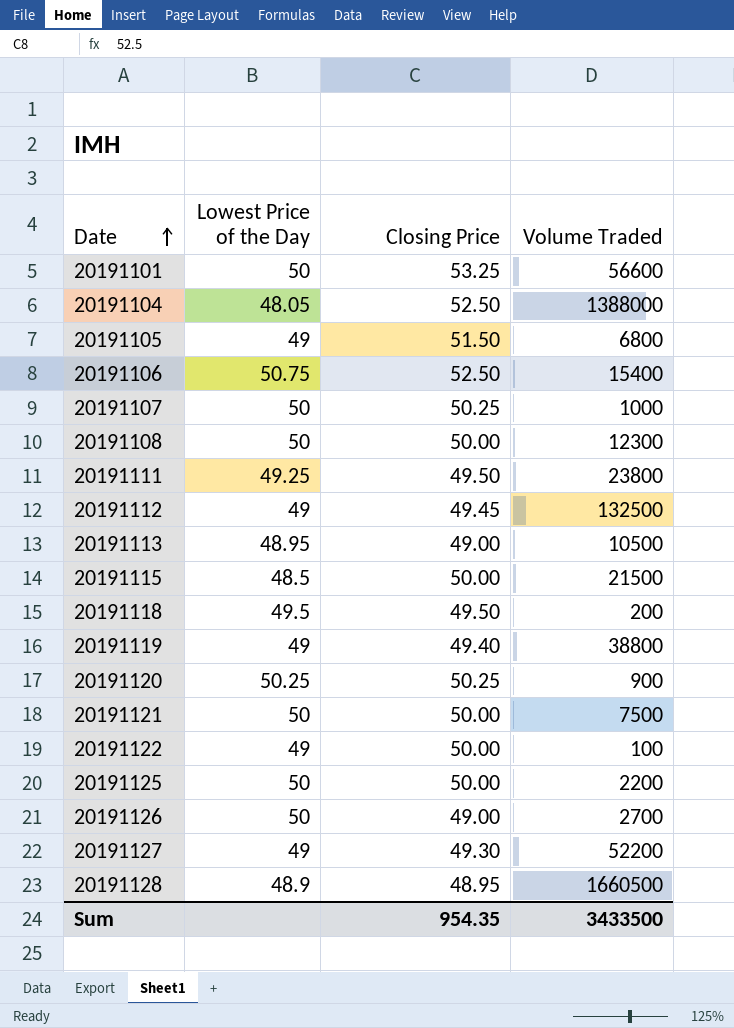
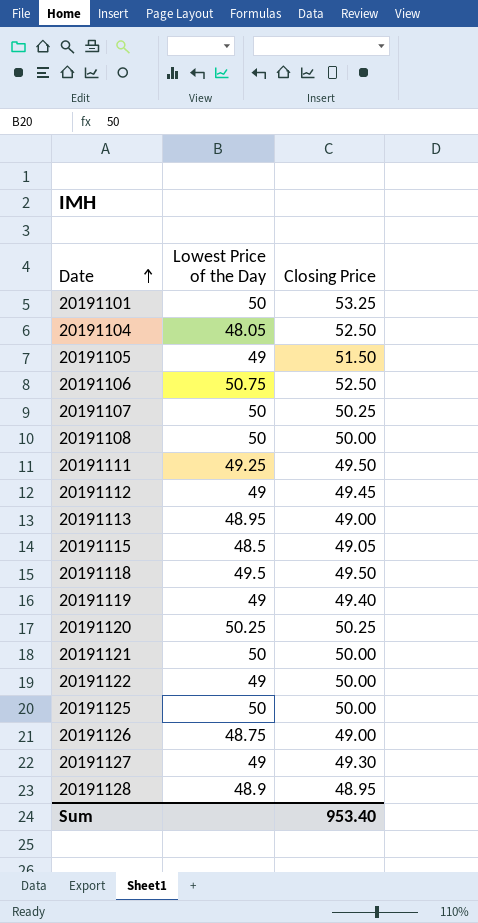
column Volume Traded | position: 4 -> none
20191115 | Closing Price: 50.00 -> 49.05
20191126 | Lowest Price of the Day: 50 -> 48.75
Sum | Closing Price: 954.35 -> 953.40

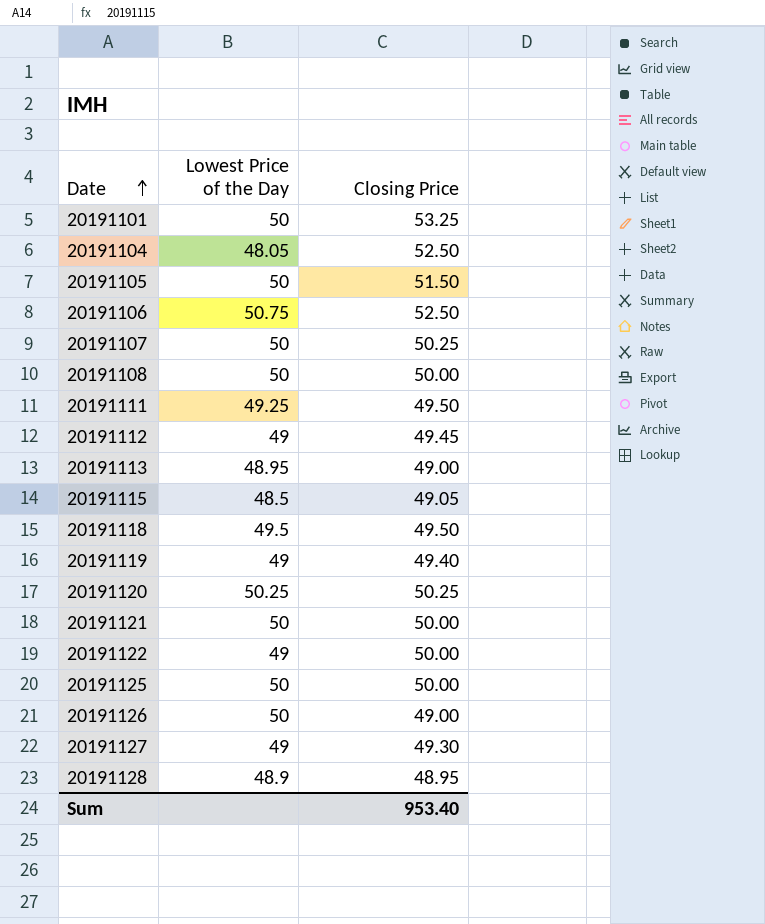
20191105 | Lowest Price of the Day: 49 -> 50
20191126 | Lowest Price of the Day: 48.75 -> 50

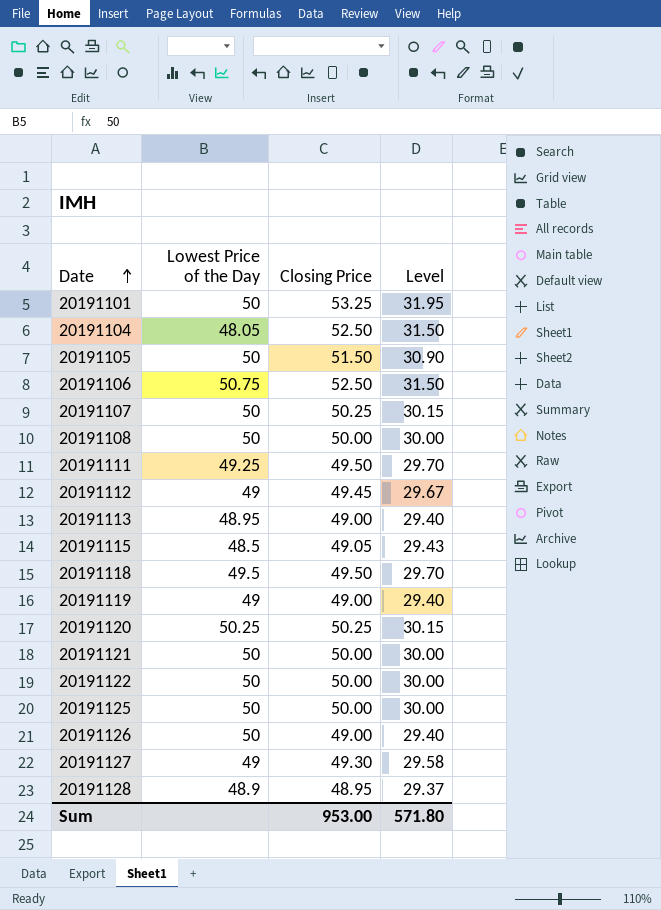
column Level | formula: none -> [Closing Price] * 0.6
20191119 | Closing Price: 49.40 -> 49.00
20191122 | Lowest Price of the Day: 49 -> 50
Sum | Closing Price: 953.40 -> 953.00

